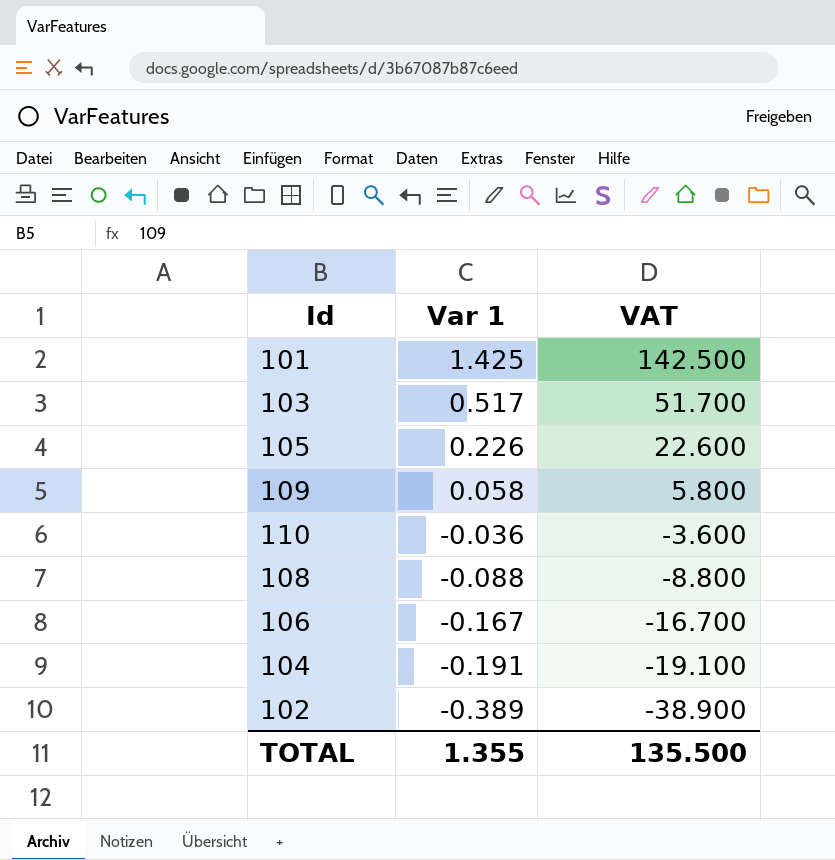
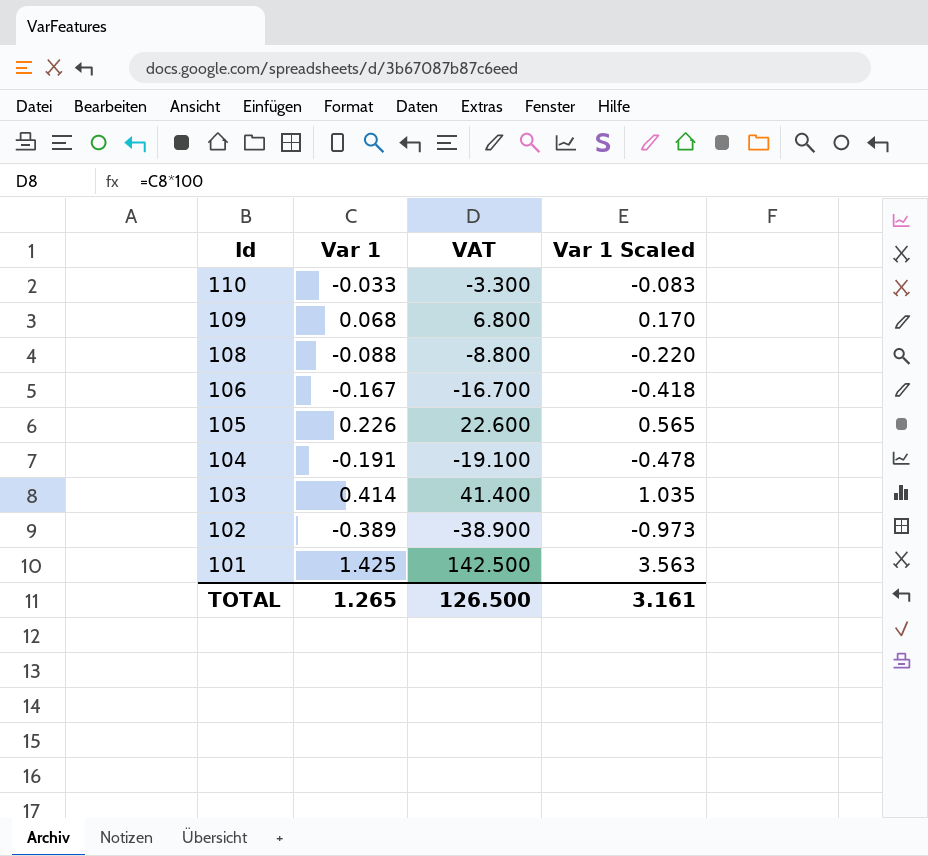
row order: Var 1 descending -> Id descending
column Var 1 Scaled | formula: none -> [Var 1] * 2.5
110 | Var 1: -0.036 -> -0.033
110 | VAT: -3.600 -> -3.300
109 | Var 1: 0.058 -> 0.068
109 | VAT: 5.800 -> 6.800
103 | Var 1: 0.517 -> 0.414
103 | VAT: 51.700 -> 41.400
TOTAL | Var 1: 1.355 -> 1.265
TOTAL | VAT: 135.500 -> 126.500

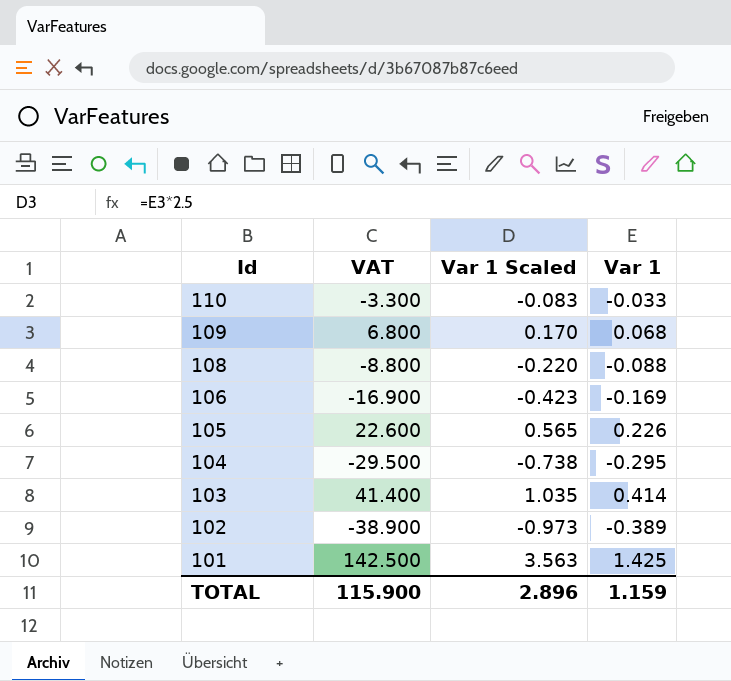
column Var 1 | position: 2 -> 4
106 | VAT: -16.700 -> -16.900
106 | Var 1 Scaled: -0.418 -> -0.423
106 | Var 1: -0.167 -> -0.169
104 | VAT: -19.100 -> -29.500
104 | Var 1 Scaled: -0.478 -> -0.738
104 | Var 1: -0.191 -> -0.295
TOTAL | VAT: 126.500 -> 115.900
TOTAL | Var 1 Scaled: 3.161 -> 2.896
TOTAL | Var 1: 1.265 -> 1.159

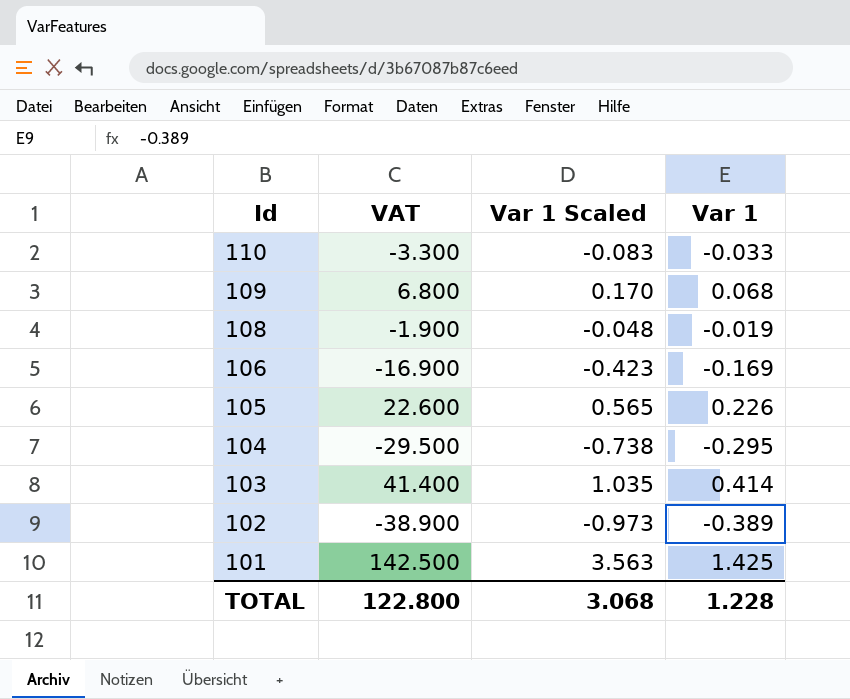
108 | VAT: -8.800 -> -1.900
108 | Var 1 Scaled: -0.220 -> -0.048
108 | Var 1: -0.088 -> -0.019
TOTAL | VAT: 115.900 -> 122.800
TOTAL | Var 1 Scaled: 2.896 -> 3.068
TOTAL | Var 1: 1.159 -> 1.228

